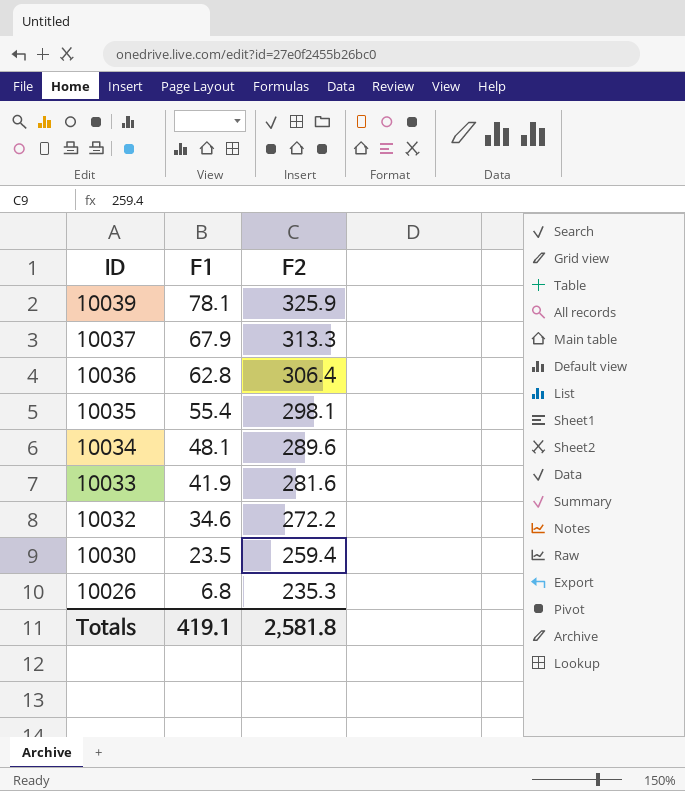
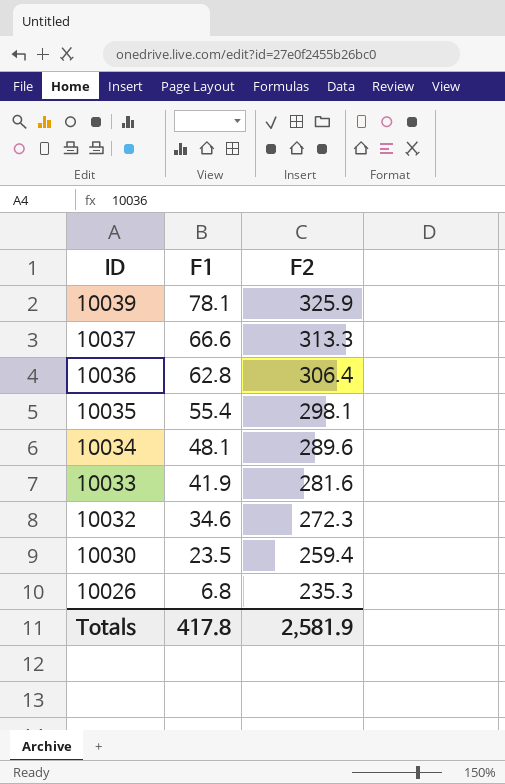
10037 | F1: 67.9 -> 66.6
10032 | F2: 272.2 -> 272.3
Totals | F1: 419.1 -> 417.8
Totals | F2: 2,581.8 -> 2,581.9

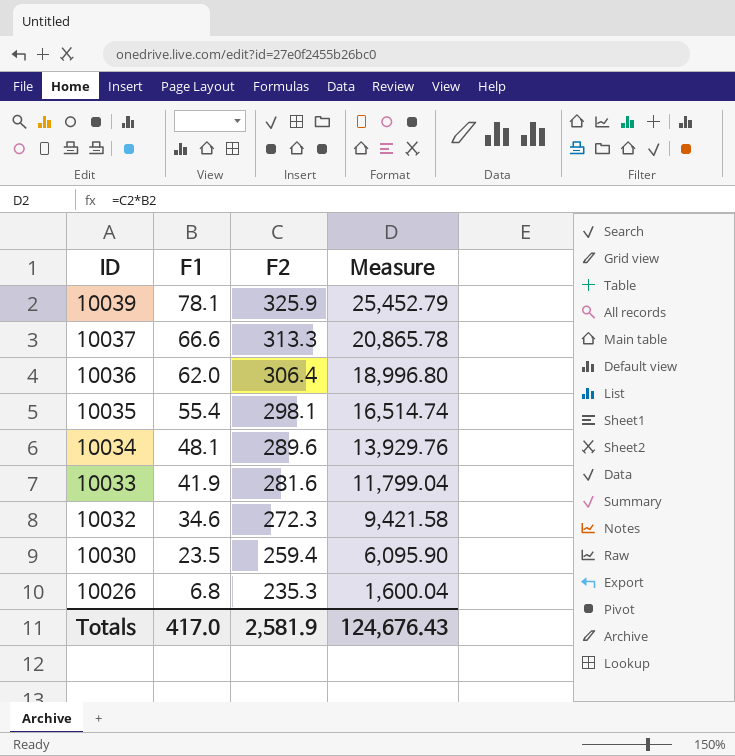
column Measure | formula: none -> [F1] * [F2]
10036 | F1: 62.8 -> 62.0
Totals | F1: 417.8 -> 417.0

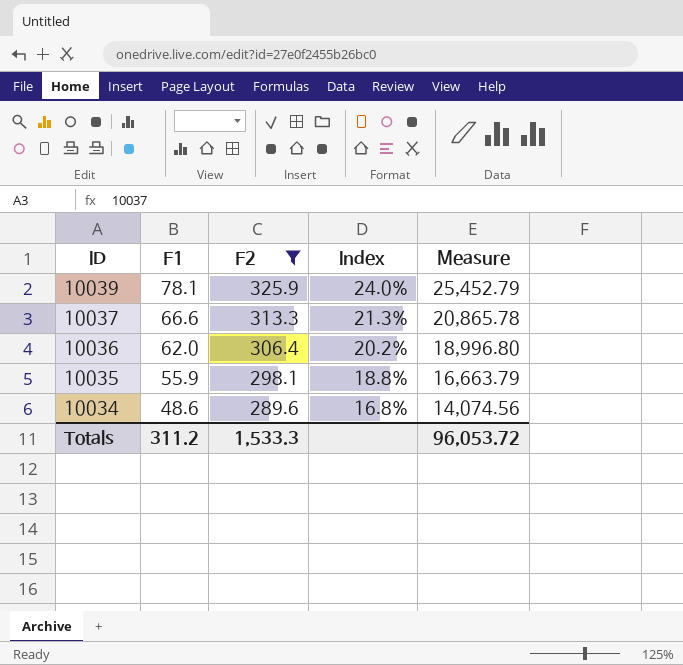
filter: none -> F2 >= 289.6
column Index | formula: none -> [F1] / [F2]
10035 | F1: 55.4 -> 55.9
10035 | Measure: 16,514.74 -> 16,663.79
10034 | F1: 48.1 -> 48.6
10034 | Measure: 13,929.76 -> 14,074.56
Totals | F1: 417.0 -> 311.2
Totals | F2: 2,581.9 -> 1,533.3
Totals | Measure: 124,676.43 -> 96,053.72

